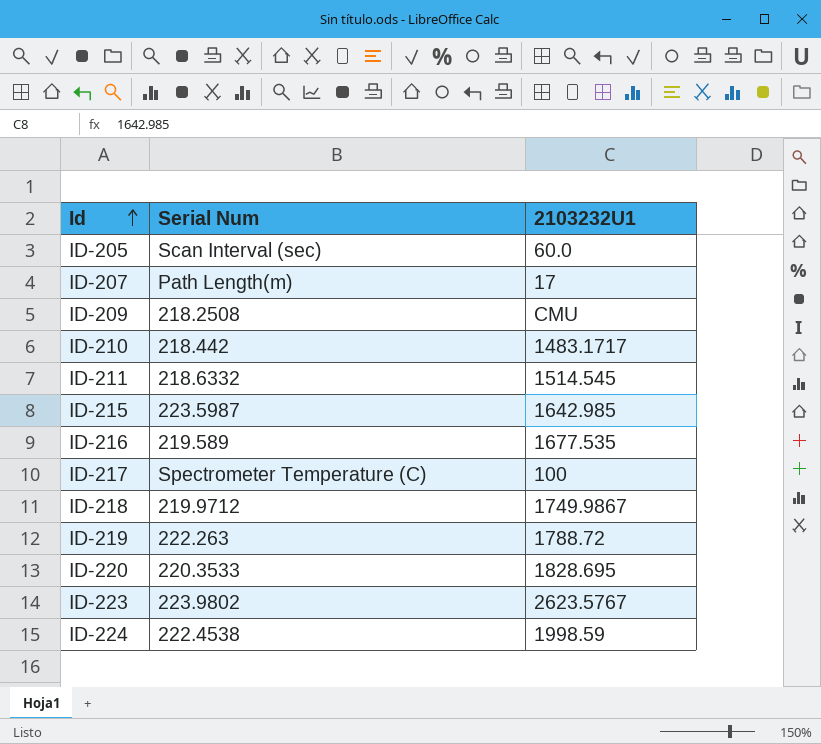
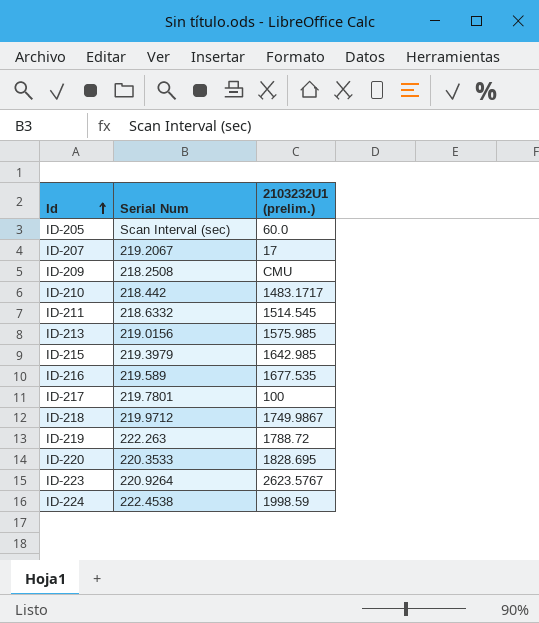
column name: 2103232U1 -> 2103232U1 (prelim.)
ID-207 | Serial Num: Path Length(m) -> 219.2067
row ID-213: none -> 219.0156 | 1575.985
ID-215 | Serial Num: 223.5987 -> 219.3979
ID-217 | Serial Num: Spectrometer Temperature (C) -> 219.7801
ID-223 | Serial Num: 223.9802 -> 220.9264

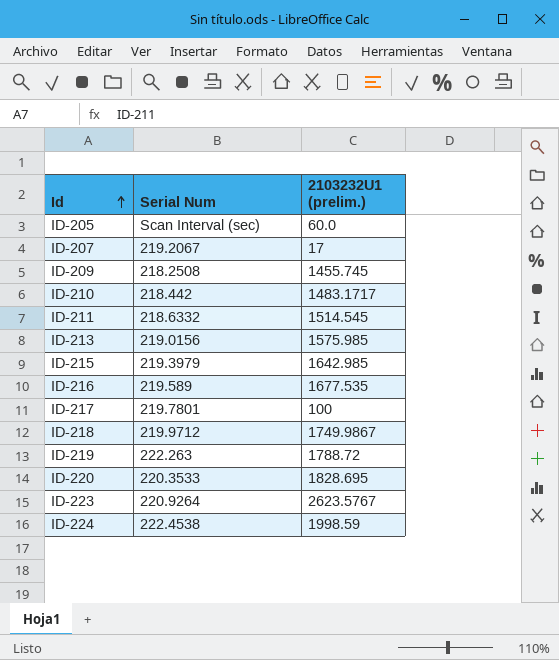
ID-209 | 2103232U1 (prelim.): CMU -> 1455.745

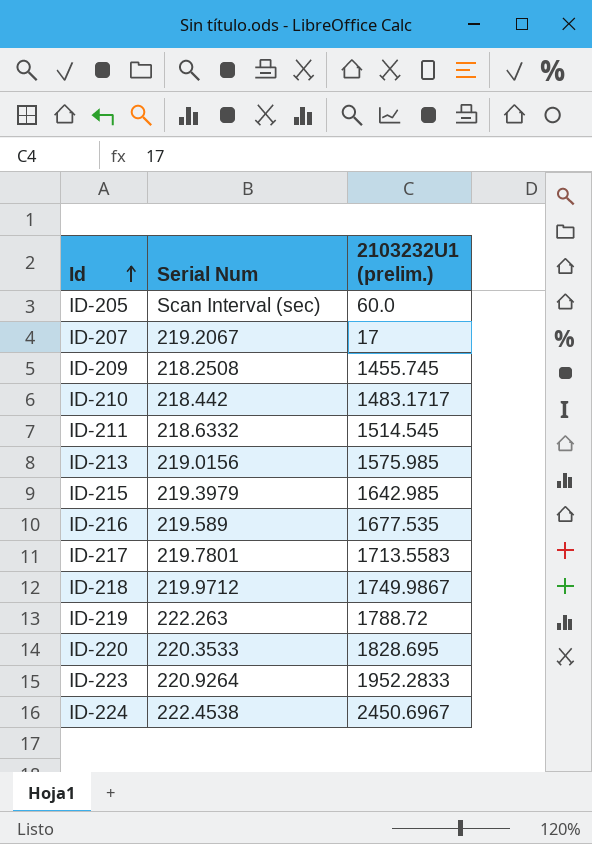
ID-217 | 2103232U1 (prelim.): 100 -> 1713.5583
ID-223 | 2103232U1 (prelim.): 2623.5767 -> 1952.2833
ID-224 | 2103232U1 (prelim.): 1998.59 -> 2450.6967

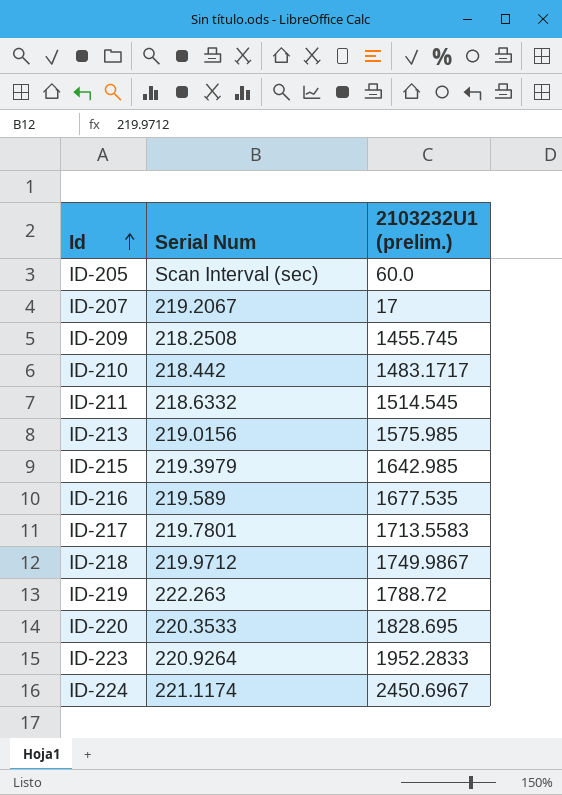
ID-224 | Serial Num: 222.4538 -> 221.1174

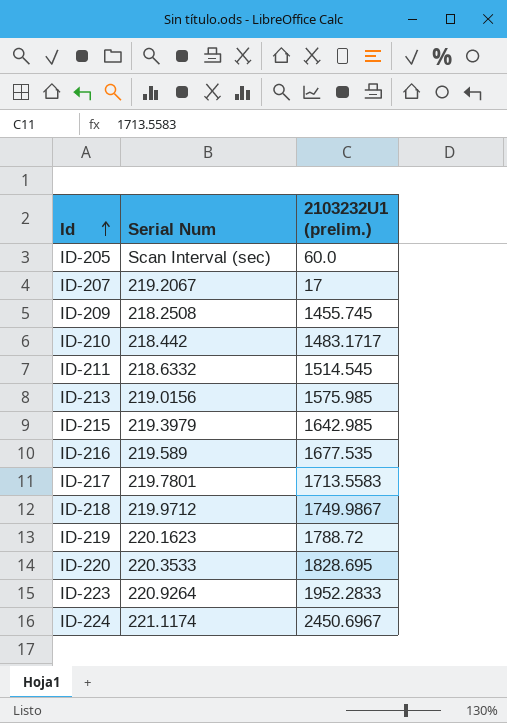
ID-219 | Serial Num: 222.263 -> 220.1623

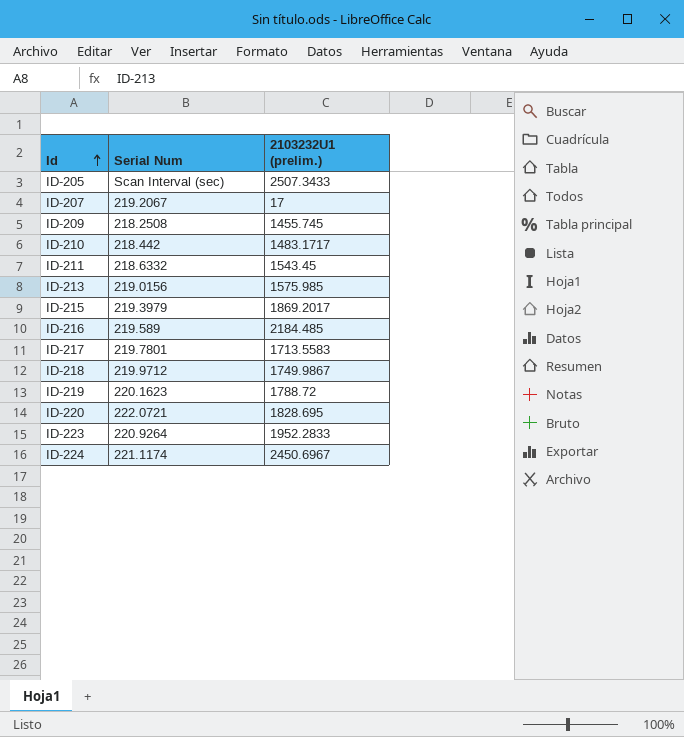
ID-205 | 2103232U1 (prelim.): 60.0 -> 2507.3433
ID-211 | 2103232U1 (prelim.): 1514.545 -> 1543.45
ID-215 | 2103232U1 (prelim.): 1642.985 -> 1869.2017
ID-216 | 2103232U1 (prelim.): 1677.535 -> 2184.485
ID-220 | Serial Num: 220.3533 -> 222.0721

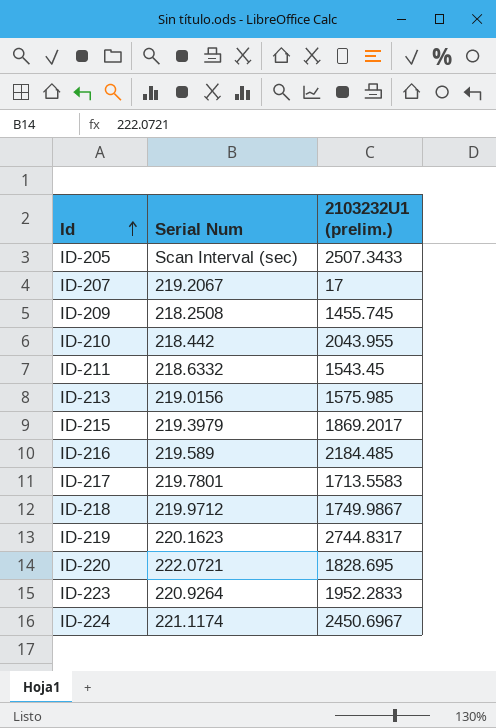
ID-210 | 2103232U1 (prelim.): 1483.1717 -> 2043.955
ID-219 | 2103232U1 (prelim.): 1788.72 -> 2744.8317

